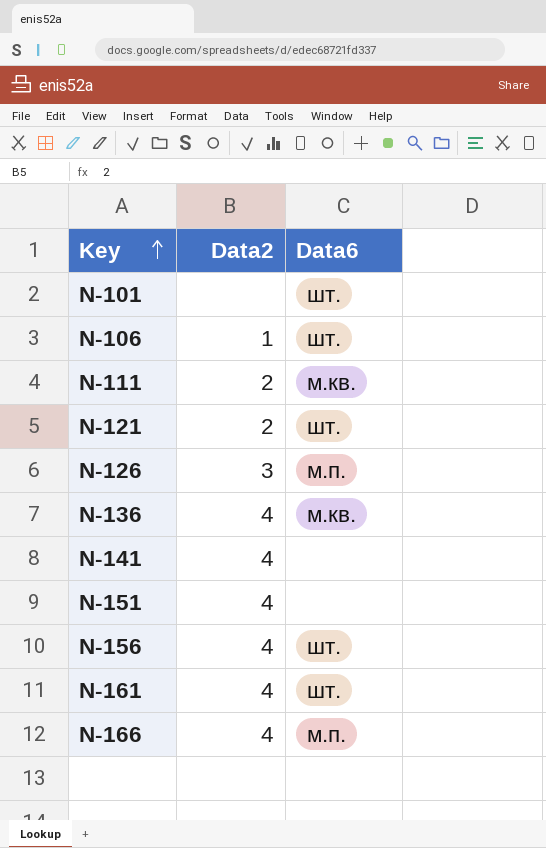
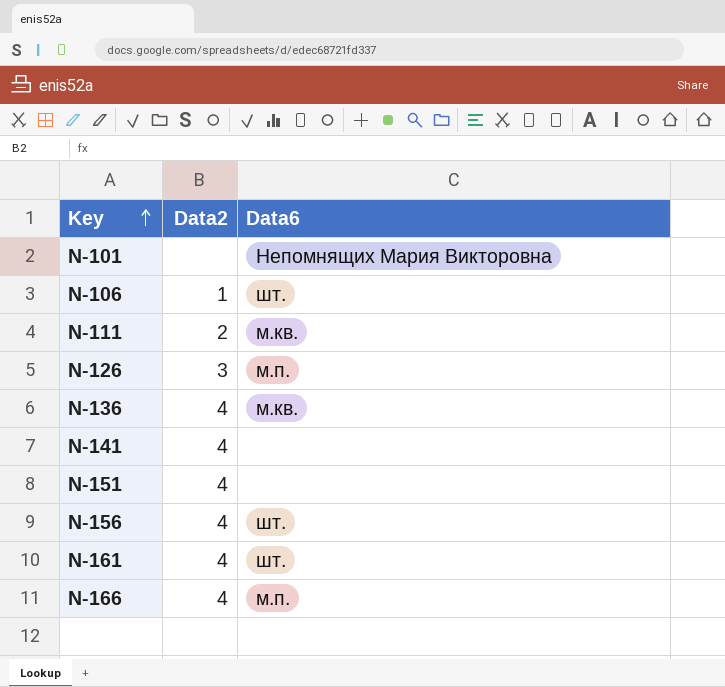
row N-121: 2 | шт. -> none
N-101 | Data6: шт. -> Непомнящих Мария Викторовна

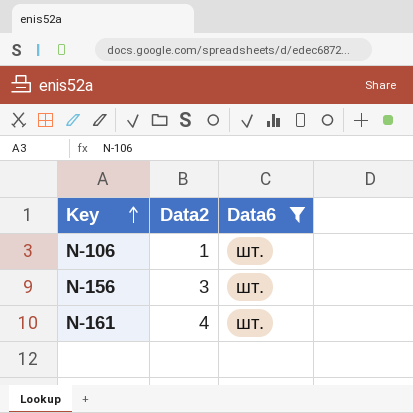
filter: none -> Data6 = шт.
N-156 | Data2: 4 -> 3

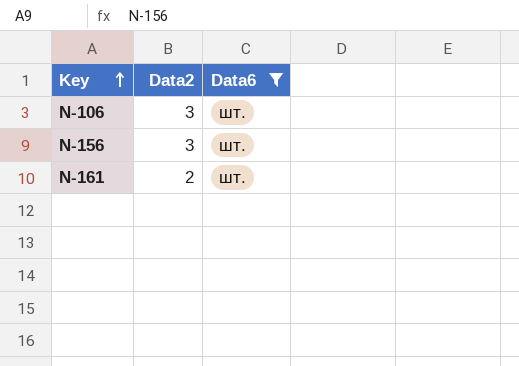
N-106 | Data2: 1 -> 3
N-161 | Data2: 4 -> 2

